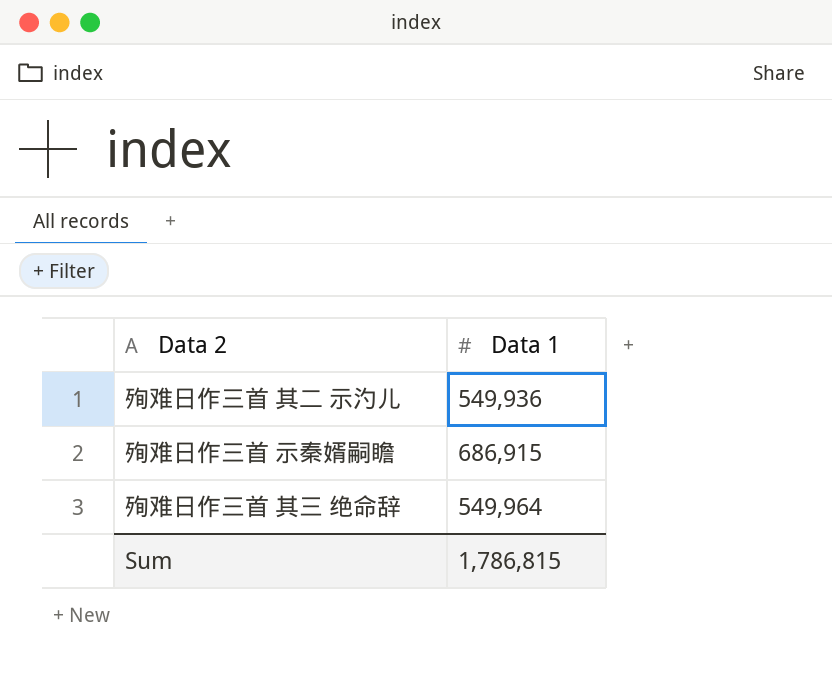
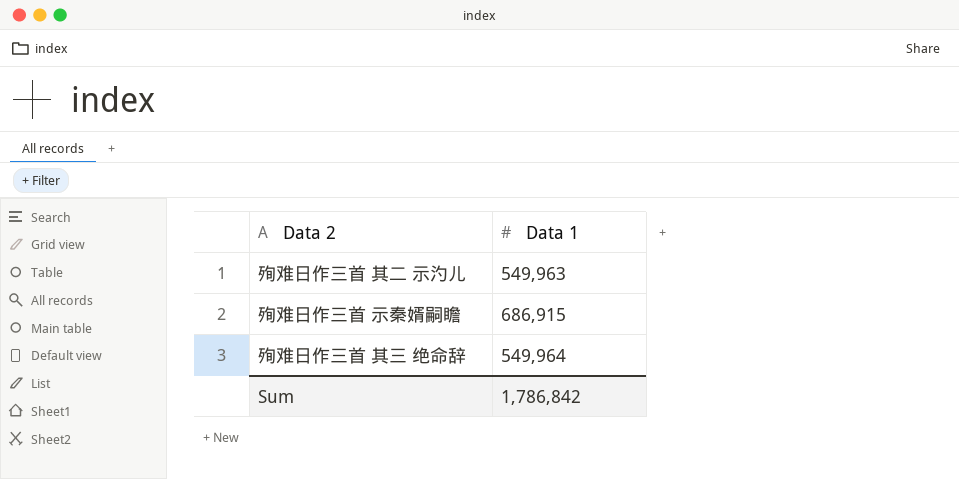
殉难日作三首 其二 示汋儿 | Data 1: 549,936 -> 549,963
Sum | Data 1: 1,786,815 -> 1,786,842

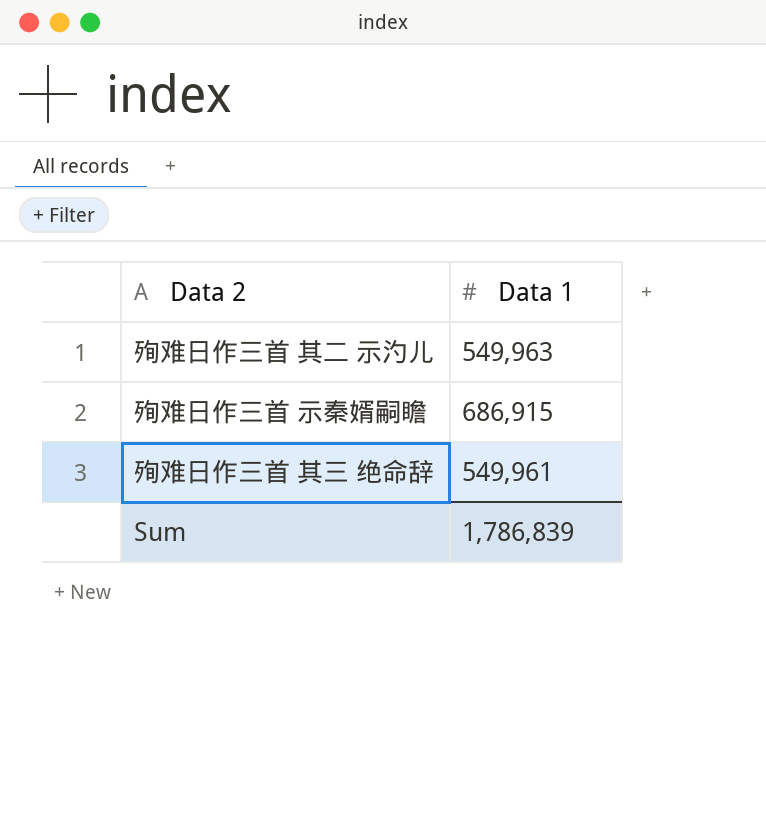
殉难日作三首 其三 绝命辞 | Data 1: 549,964 -> 549,961
Sum | Data 1: 1,786,842 -> 1,786,839

